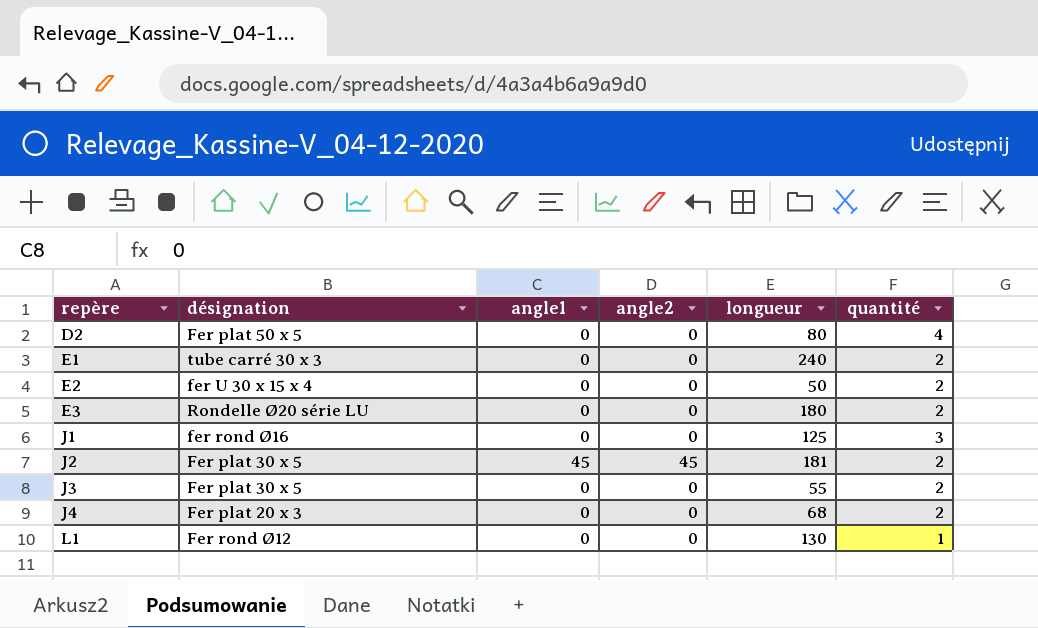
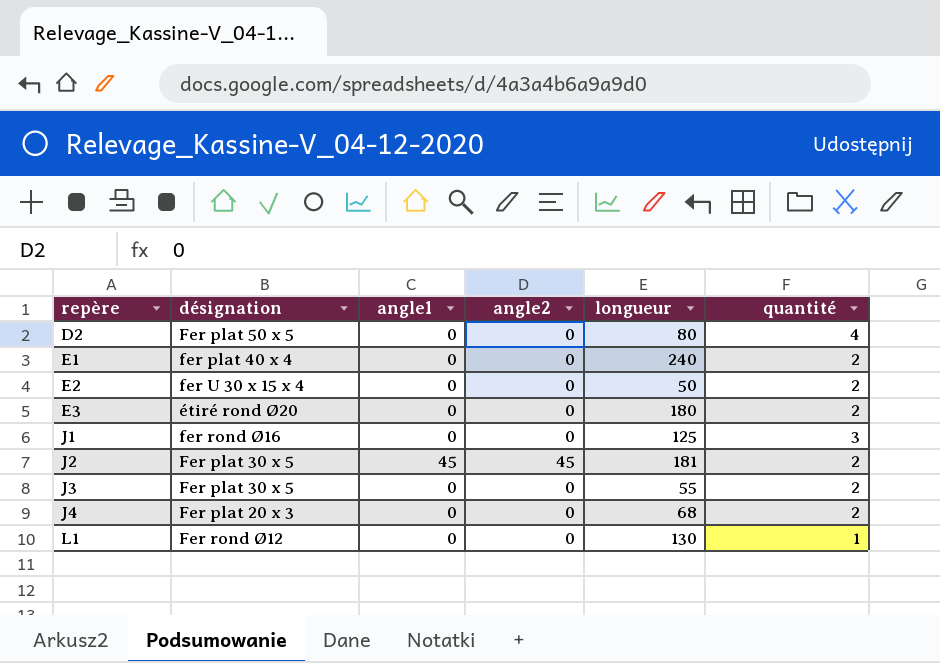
E1 | désignation: tube carré 30 x 3 -> fer plat 40 x 4
E3 | désignation: Rondelle Ø20 série LU -> étiré rond Ø20

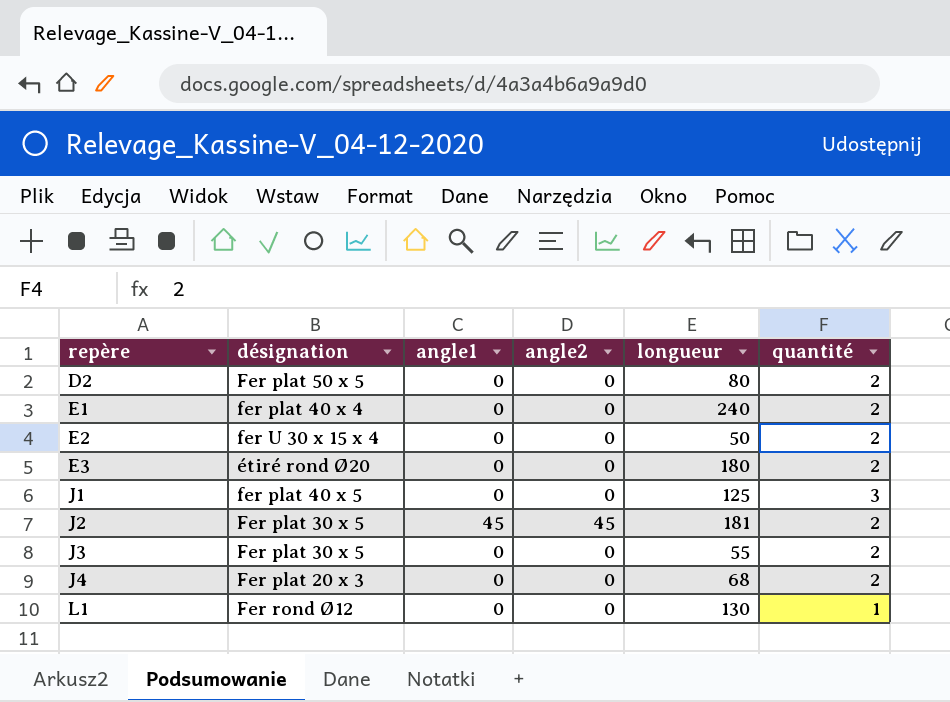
D2 | quantité: 4 -> 2
J1 | désignation: fer rond Ø16 -> fer plat 40 x 5

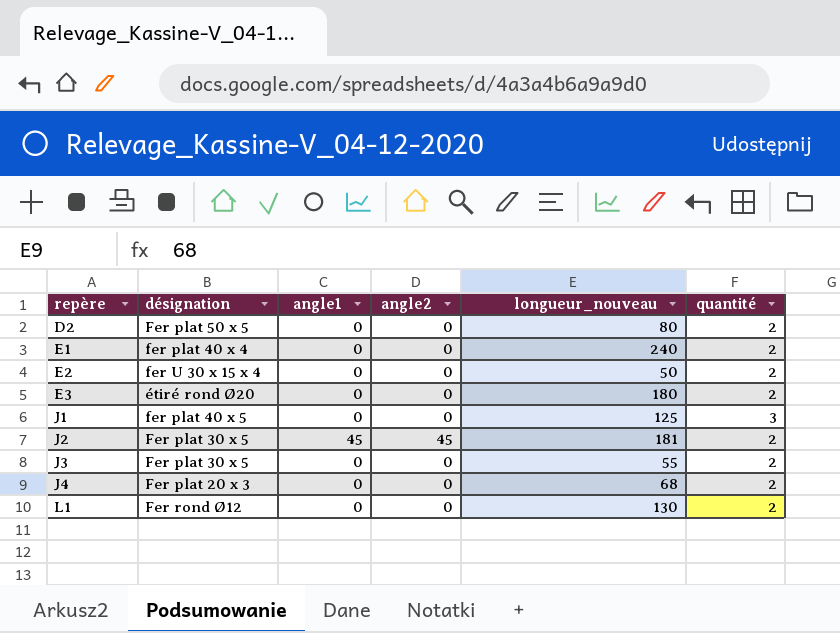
column name: longueur -> longueur_nouveau
L1 | quantité: 1 -> 2

